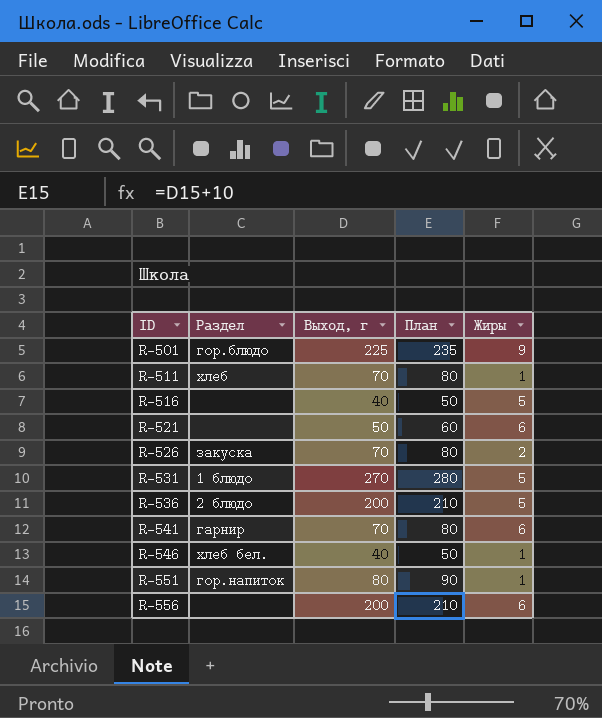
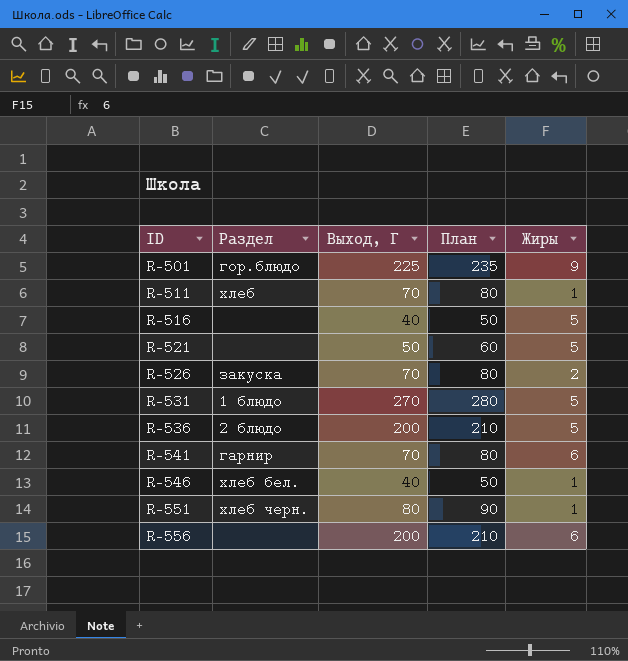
column name: Выход, г -> Выход, Г
R-521 | Жиры: 6 -> 5
R-551 | Раздел: гор.напиток -> хлеб черн.

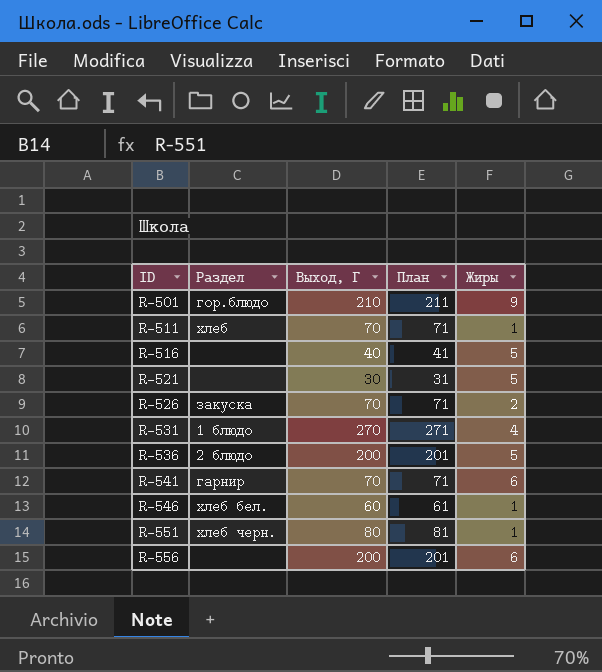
column План | formula: [Выход, Г] + 10 -> [Выход, Г] + 1
R-501 | Выход, Г: 225 -> 210
R-521 | Выход, Г: 50 -> 30
R-531 | Жиры: 5 -> 4
R-546 | Выход, Г: 40 -> 60

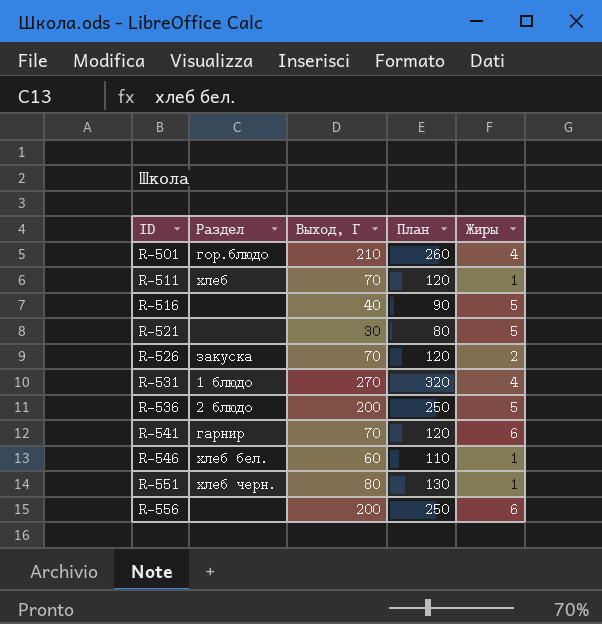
column План | formula: [Выход, Г] + 1 -> [Выход, Г] + 50
R-501 | Жиры: 9 -> 4

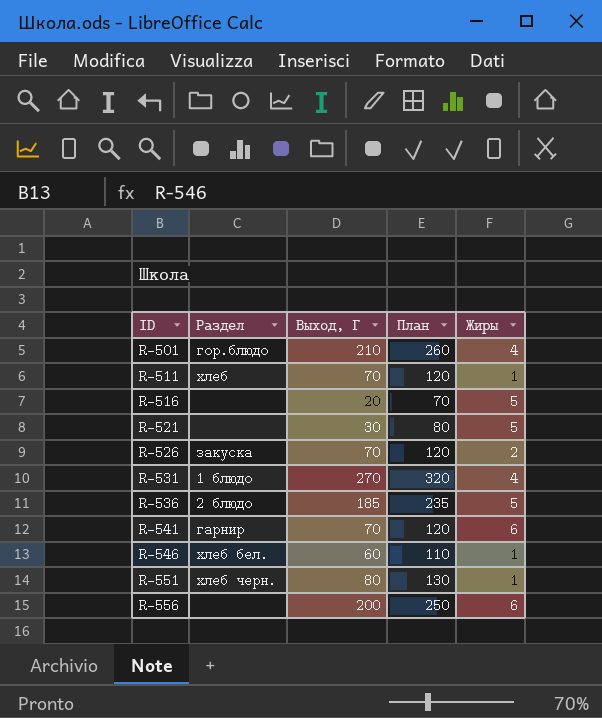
R-516 | Выход, Г: 40 -> 20
R-516 | План: 90 -> 70
R-536 | Выход, Г: 200 -> 185
R-536 | План: 250 -> 235

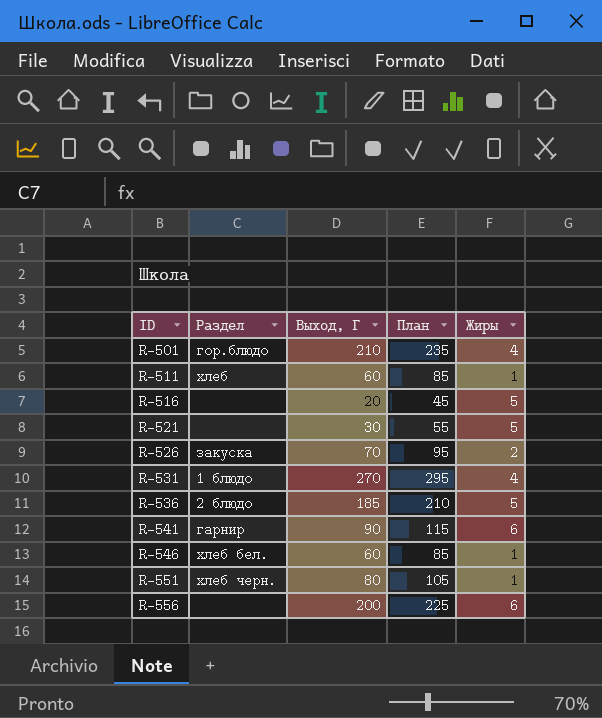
column План | formula: [Выход, Г] + 50 -> [Выход, Г] + 25
R-511 | Выход, Г: 70 -> 60
R-541 | Выход, Г: 70 -> 90

